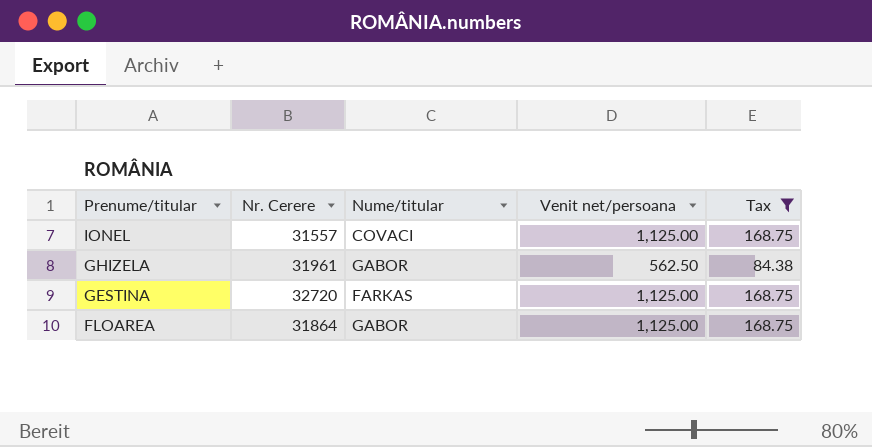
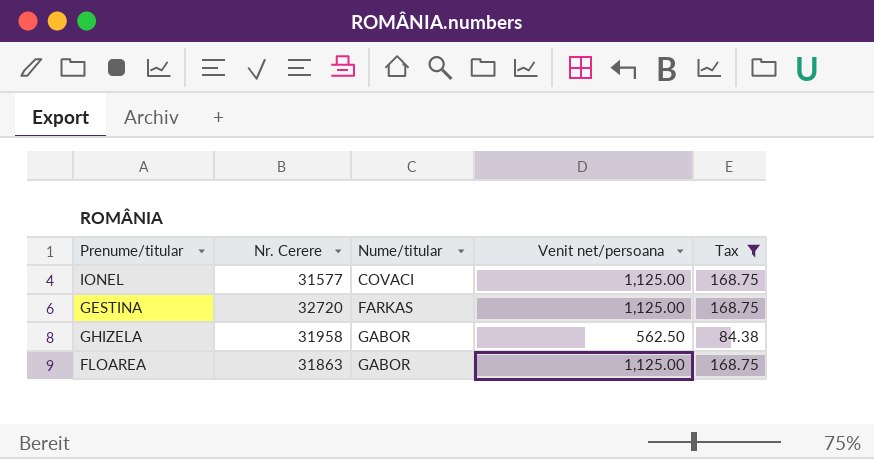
row order: Prenume/titular descending -> Nume/titular ascending
IONEL | Nr. Cerere: 31557 -> 31577
GHIZELA | Nr. Cerere: 31961 -> 31958
FLOAREA | Nr. Cerere: 31864 -> 31863

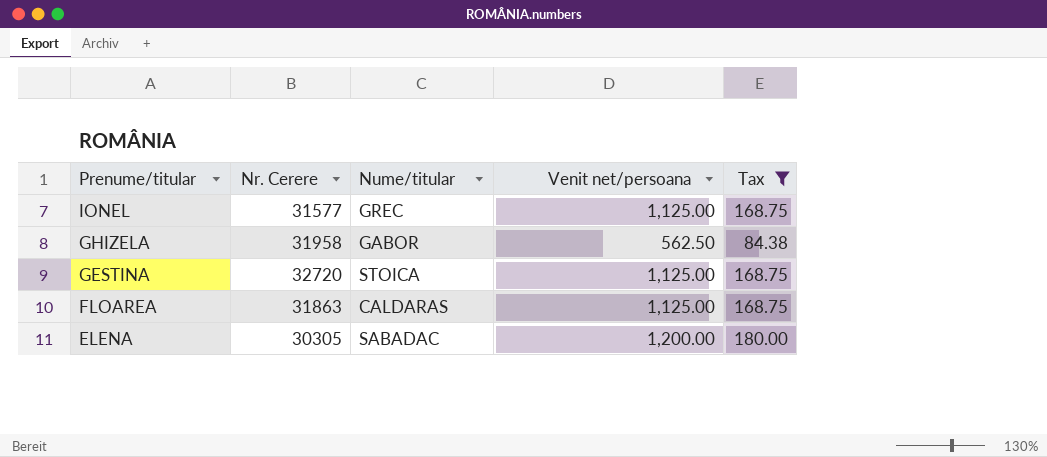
row order: Nume/titular ascending -> Prenume/titular descending
IONEL | Nume/titular: COVACI -> GREC
GESTINA | Nume/titular: FARKAS -> STOICA
FLOAREA | Nume/titular: GABOR -> CALDARAS
row ELENA: none -> 30305 | SABADAC | 1,200.00 | 180.00

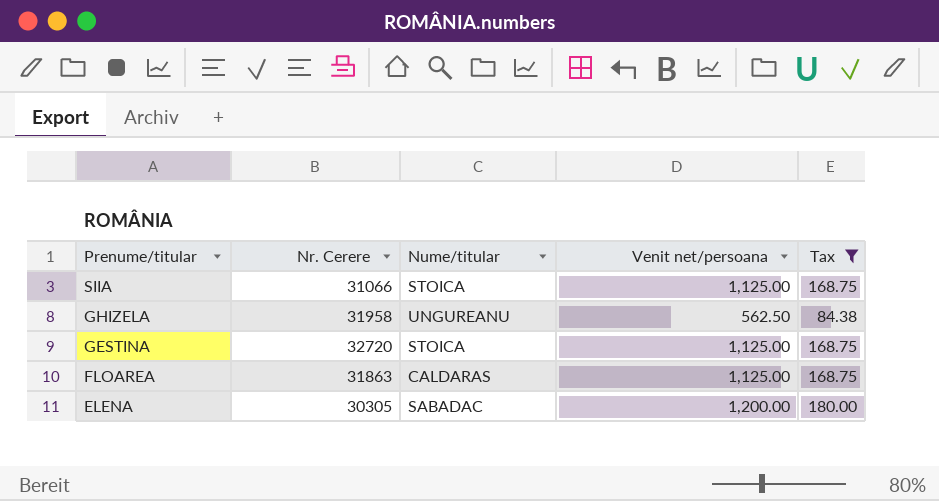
row IONEL: 31577 | GREC | 1,125.00 | 168.75 -> none
row SIIA: none -> 31066 | STOICA | 1,125.00 | 168.75
GHIZELA | Nume/titular: GABOR -> UNGUREANU

